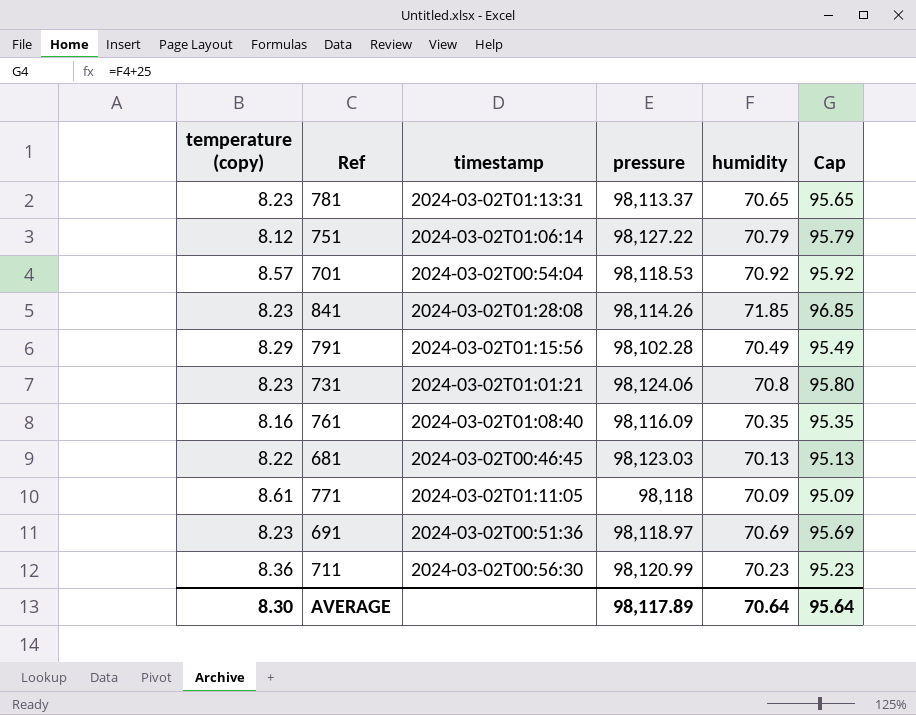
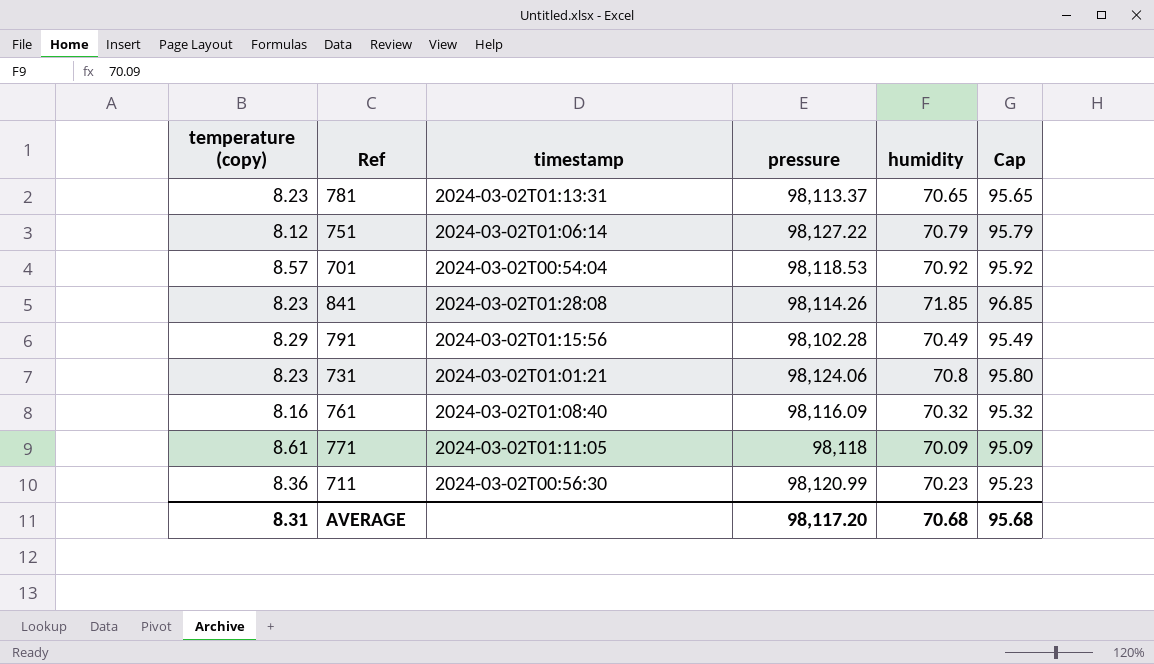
row 681: 8.22 | 2024-03-02T00:46:45 | 98,123.03 | 70.13 | 95.13 -> none
row 691: 8.23 | 2024-03-02T00:51:36 | 98,118.97 | 70.69 | 95.69 -> none
761 | humidity: 70.35 -> 70.32
761 | Cap: 95.35 -> 95.32
AVERAGE | temperature (copy): 8.30 -> 8.31
AVERAGE | pressure: 98,117.89 -> 98,117.20
AVERAGE | humidity: 70.64 -> 70.68
AVERAGE | Cap: 95.64 -> 95.68

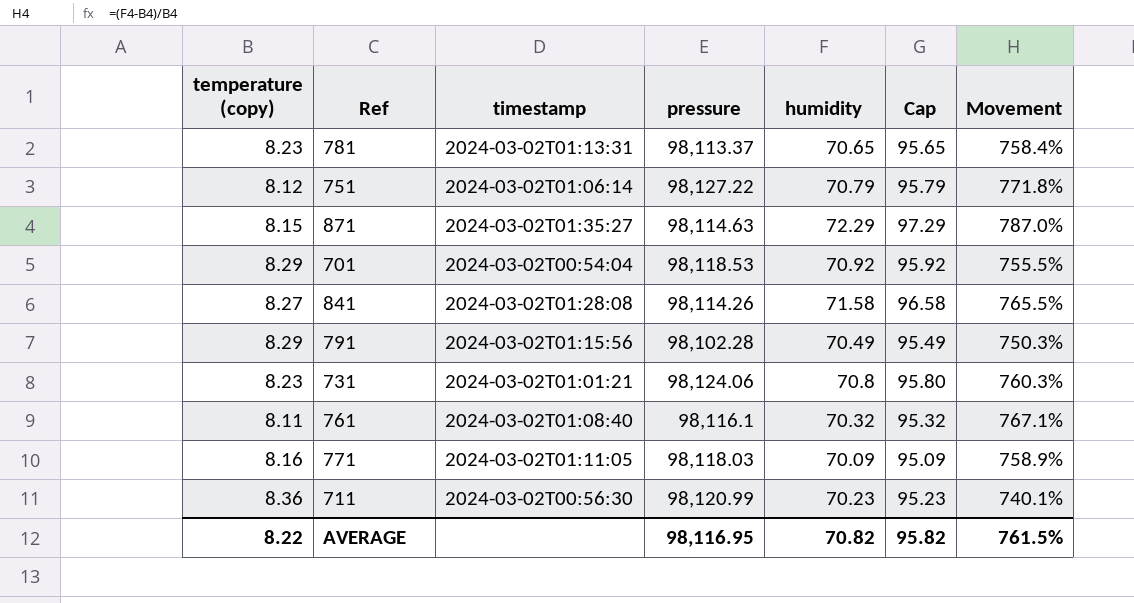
column Movement | formula: none -> ([humidity] - [temperature (copy)]) / [temperature (copy)]
row 871: none -> 8.15 | 2024-03-02T01:35:27 | 98,114.63 | 72.29 | 97.29 | 787.0%
701 | temperature (copy): 8.57 -> 8.29
841 | temperature (copy): 8.23 -> 8.27
841 | humidity: 71.85 -> 71.58
841 | Cap: 96.85 -> 96.58
761 | temperature (copy): 8.16 -> 8.11
761 | pressure: 98,116.09 -> 98,116.1
771 | temperature (copy): 8.61 -> 8.16
771 | pressure: 98,118 -> 98,118.03
AVERAGE | temperature (copy): 8.31 -> 8.22
AVERAGE | pressure: 98,117.20 -> 98,116.95
AVERAGE | humidity: 70.68 -> 70.82
AVERAGE | Cap: 95.68 -> 95.82

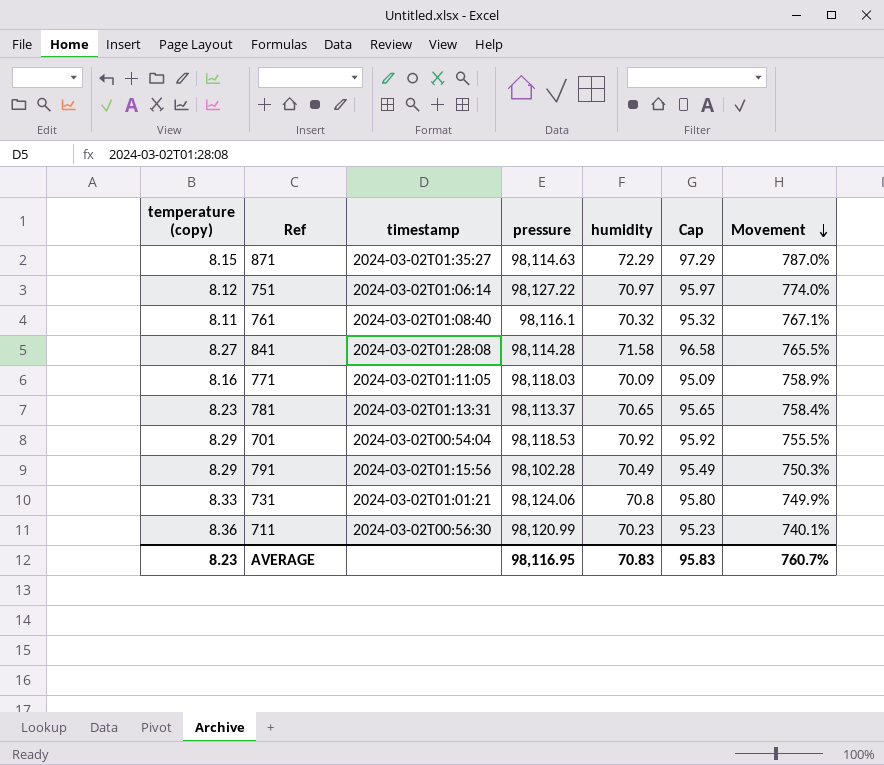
row order: none -> Movement descending
751 | humidity: 70.79 -> 70.97
751 | Cap: 95.79 -> 95.97
751 | Movement: 771.8% -> 774.0%
841 | pressure: 98,114.26 -> 98,114.28
731 | temperature (copy): 8.23 -> 8.33
731 | Movement: 760.3% -> 749.9%
AVERAGE | temperature (copy): 8.22 -> 8.23
AVERAGE | humidity: 70.82 -> 70.83
AVERAGE | Cap: 95.82 -> 95.83
AVERAGE | Movement: 761.5% -> 760.7%

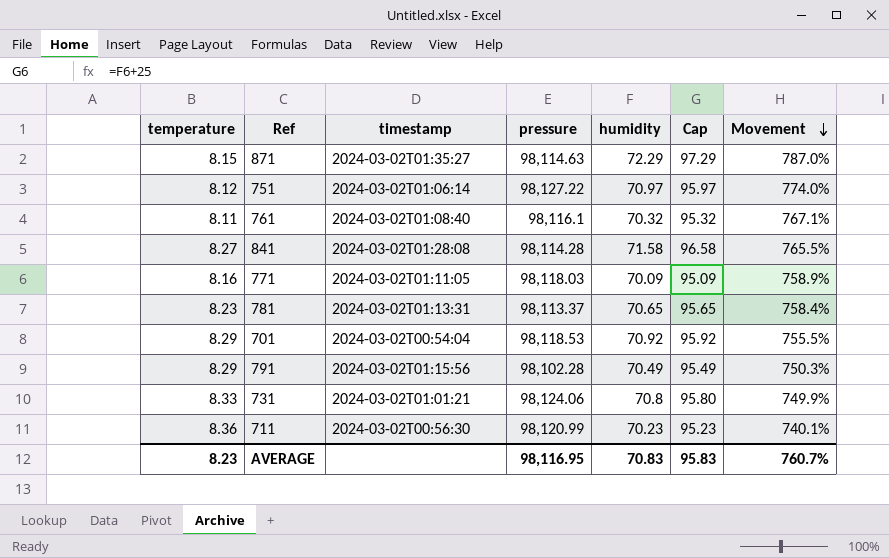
column name: temperature (copy) -> temperature

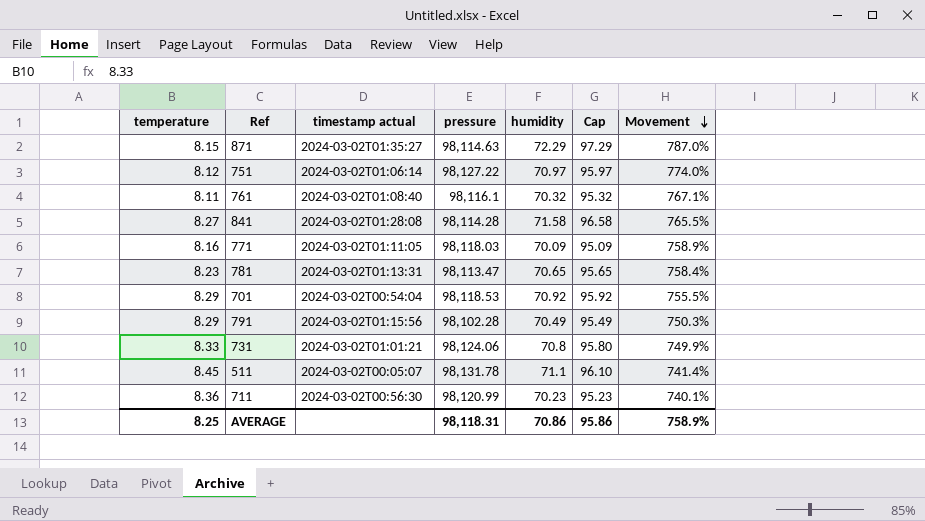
column name: timestamp -> timestamp actual
781 | pressure: 98,113.37 -> 98,113.47
row 511: none -> 8.45 | 2024-03-02T00:05:07 | 98,131.78 | 71.1 | 96.10 | 741.4%
AVERAGE | temperature: 8.23 -> 8.25
AVERAGE | pressure: 98,116.95 -> 98,118.31
AVERAGE | humidity: 70.83 -> 70.86
AVERAGE | Cap: 95.83 -> 95.86
AVERAGE | Movement: 760.7% -> 758.9%

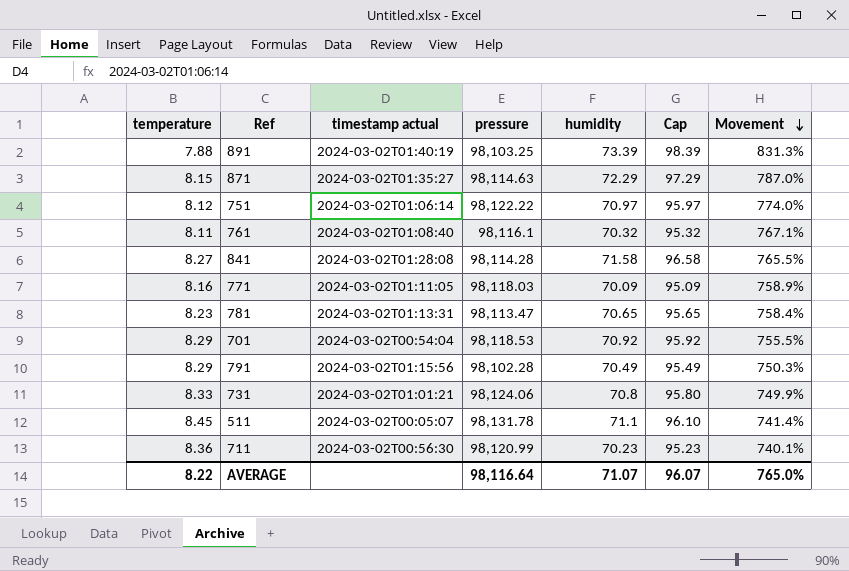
row 891: none -> 7.88 | 2024-03-02T01:40:19 | 98,103.25 | 73.39 | 98.39 | 831.3%
751 | pressure: 98,127.22 -> 98,122.22
AVERAGE | temperature: 8.25 -> 8.22
AVERAGE | pressure: 98,118.31 -> 98,116.64
AVERAGE | humidity: 70.86 -> 71.07
AVERAGE | Cap: 95.86 -> 96.07
AVERAGE | Movement: 758.9% -> 765.0%

